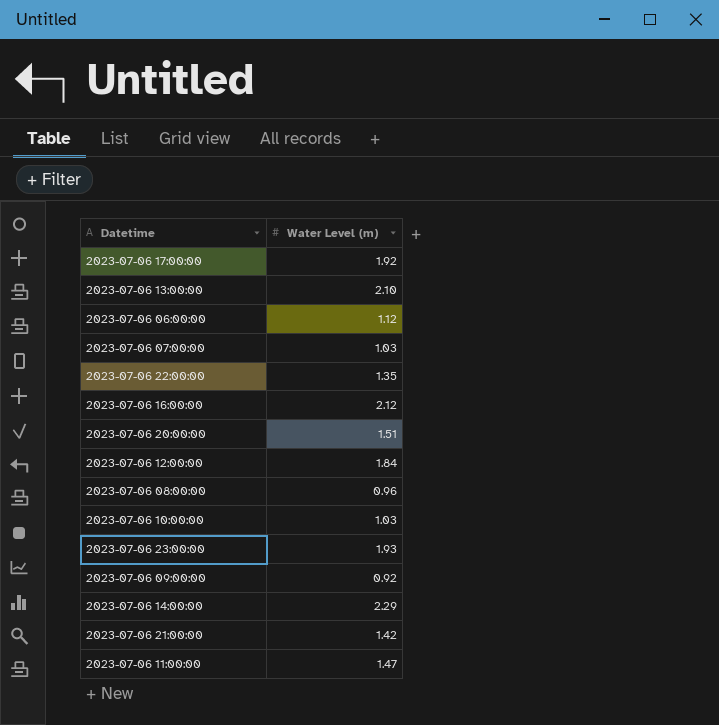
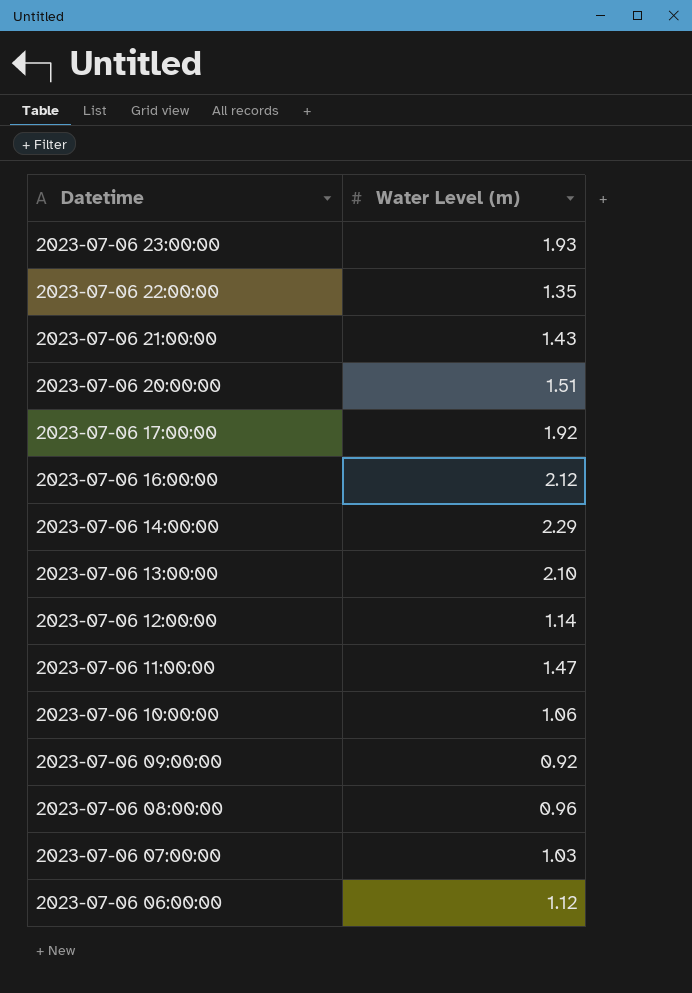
row order: none -> Datetime descending
2023-07-06 21:00:00 | Water Level (m): 1.42 -> 1.43
2023-07-06 12:00:00 | Water Level (m): 1.84 -> 1.14
2023-07-06 10:00:00 | Water Level (m): 1.03 -> 1.06

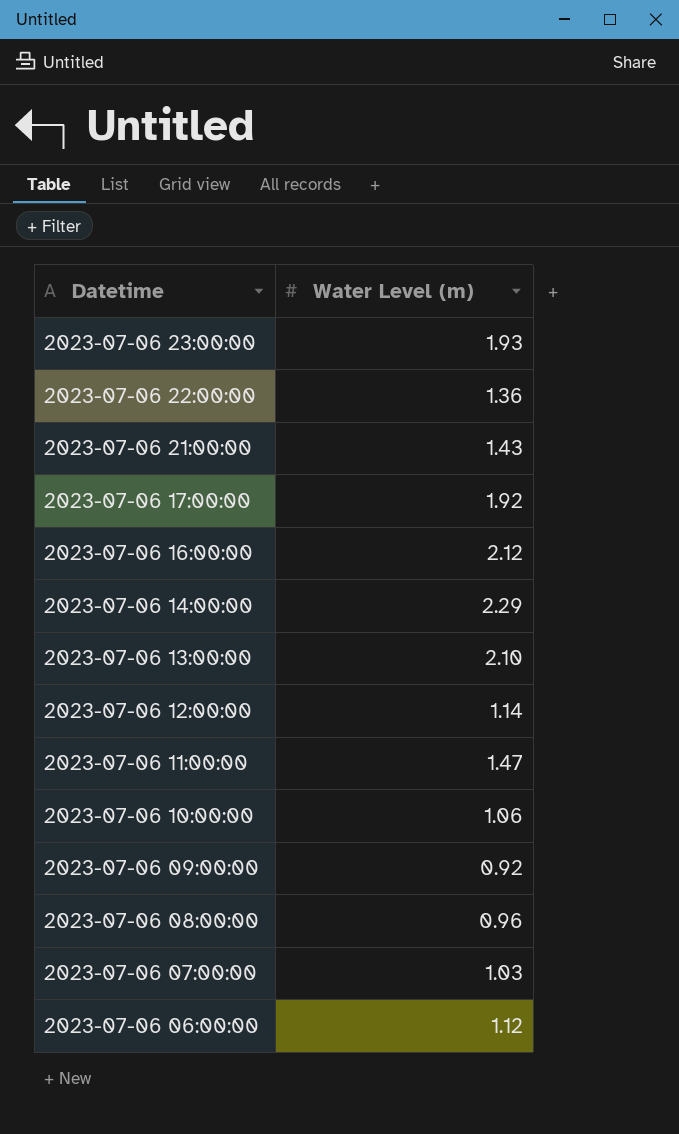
row 2023-07-06 20:00:00: 1.51 -> none
2023-07-06 22:00:00 | Water Level (m): 1.35 -> 1.36

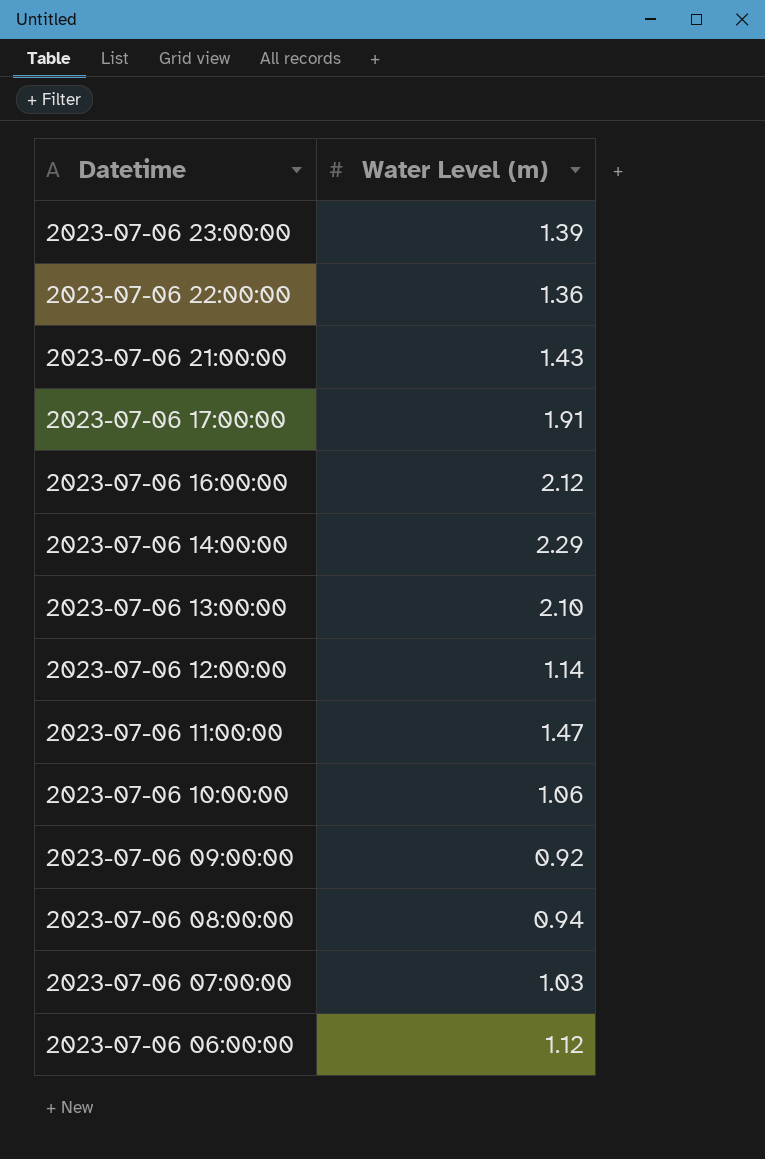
2023-07-06 23:00:00 | Water Level (m): 1.93 -> 1.39
2023-07-06 17:00:00 | Water Level (m): 1.92 -> 1.91
2023-07-06 08:00:00 | Water Level (m): 0.96 -> 0.94

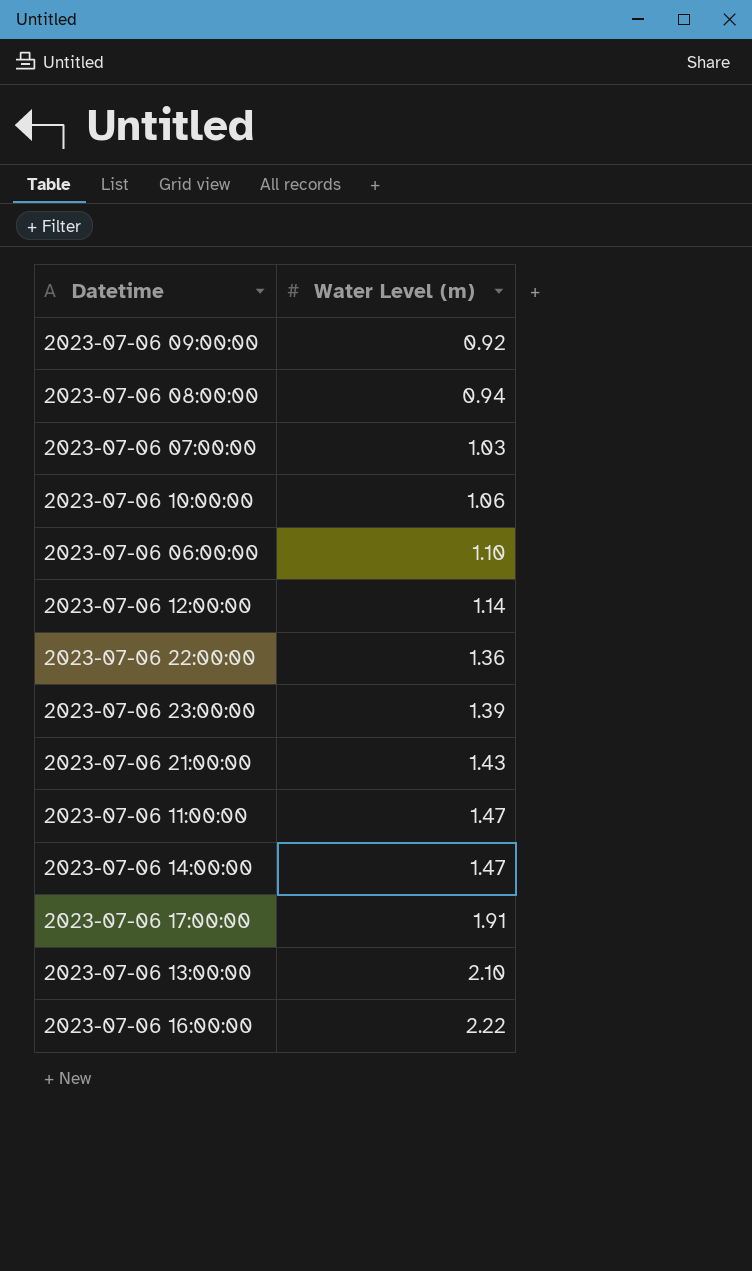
row order: Datetime descending -> Water Level (m) ascending
2023-07-06 06:00:00 | Water Level (m): 1.12 -> 1.10
2023-07-06 14:00:00 | Water Level (m): 2.29 -> 1.47
2023-07-06 16:00:00 | Water Level (m): 2.12 -> 2.22

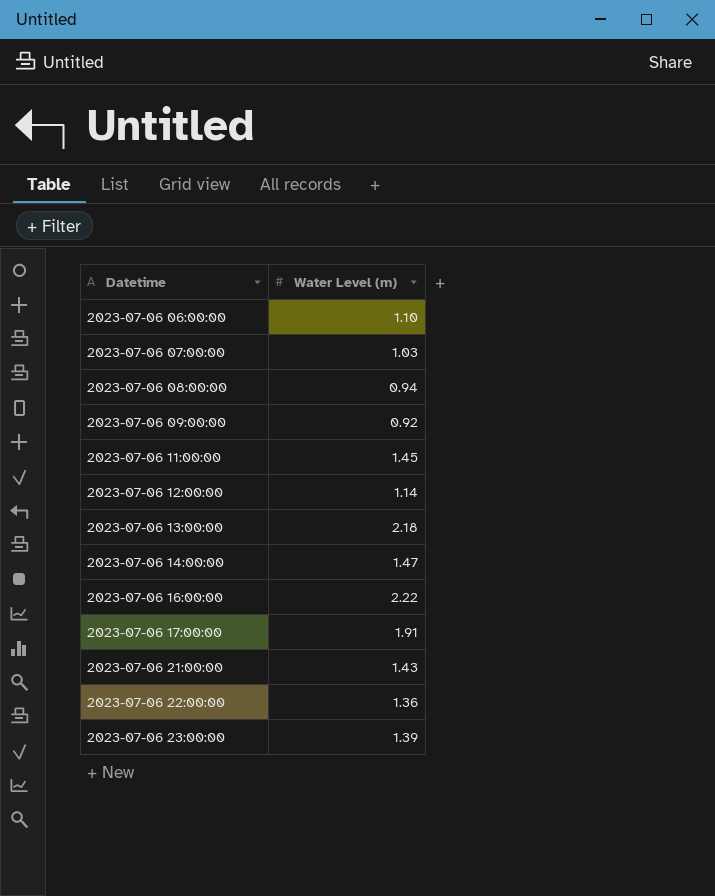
row order: Water Level (m) ascending -> Datetime ascending
row 2023-07-06 10:00:00: 1.06 -> none
2023-07-06 11:00:00 | Water Level (m): 1.47 -> 1.45
2023-07-06 13:00:00 | Water Level (m): 2.10 -> 2.18

